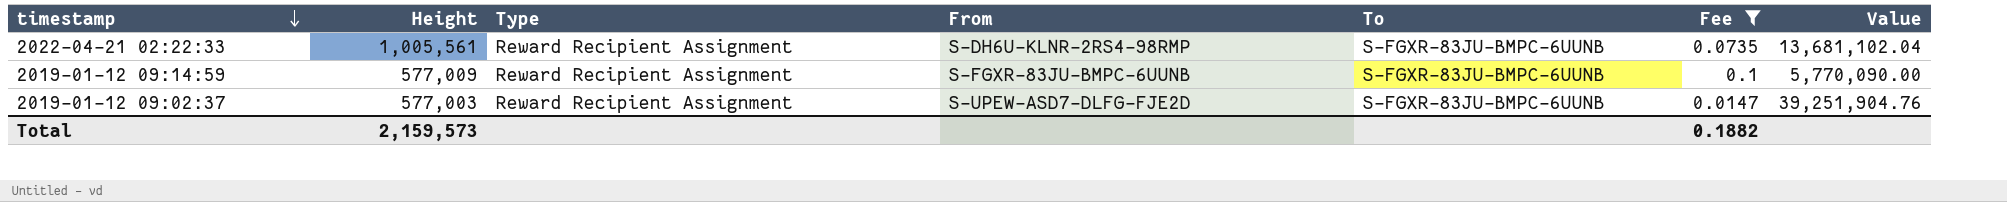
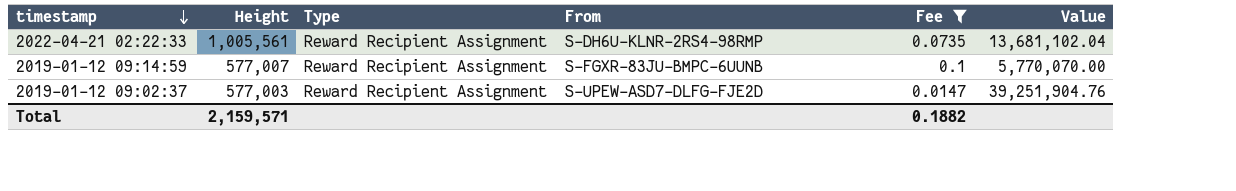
column To | position: 5 -> none
2019-01-12 09:14:59 | Height: 577,009 -> 577,007
2019-01-12 09:14:59 | Value: 5,770,090.00 -> 5,770,070.00
Total | Height: 2,159,573 -> 2,159,571

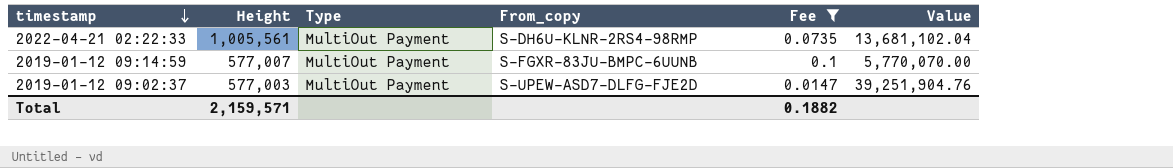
column name: From -> From_copy
2022-04-21 02:22:33 | Type: Reward Recipient Assignment -> MultiOut Payment
2019-01-12 09:14:59 | Type: Reward Recipient Assignment -> MultiOut Payment
2019-01-12 09:02:37 | Type: Reward Recipient Assignment -> MultiOut Payment

